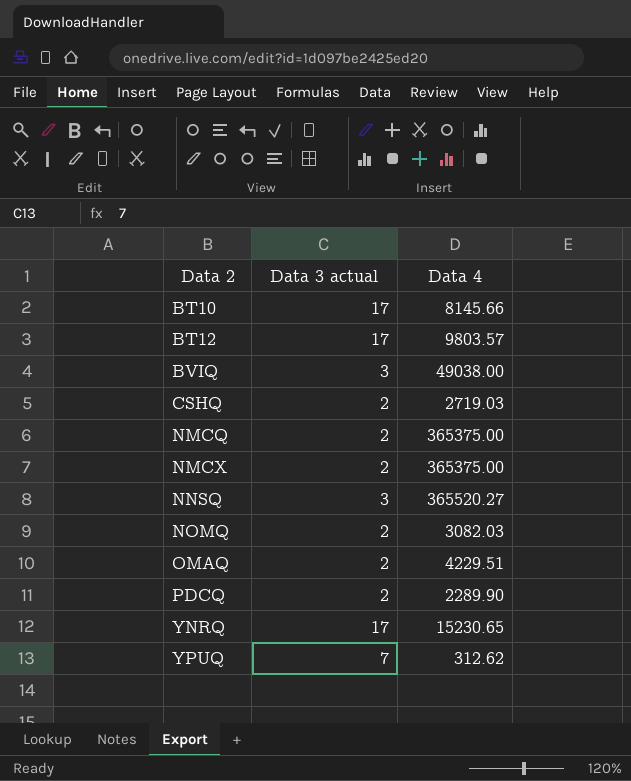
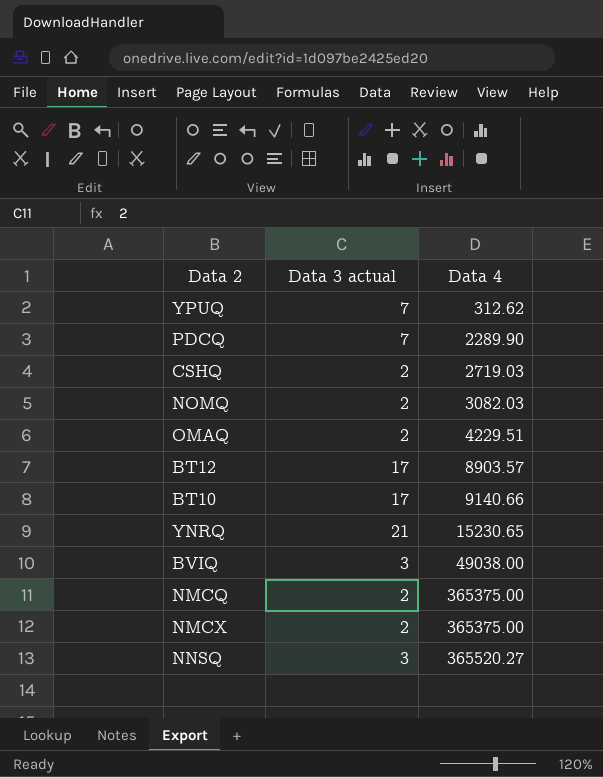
row order: Data 2 ascending -> Data 4 ascending
PDCQ | Data 3 actual: 2 -> 7
BT12 | Data 4: 9803.57 -> 8903.57
BT10 | Data 4: 8145.66 -> 9140.66
YNRQ | Data 3 actual: 17 -> 21

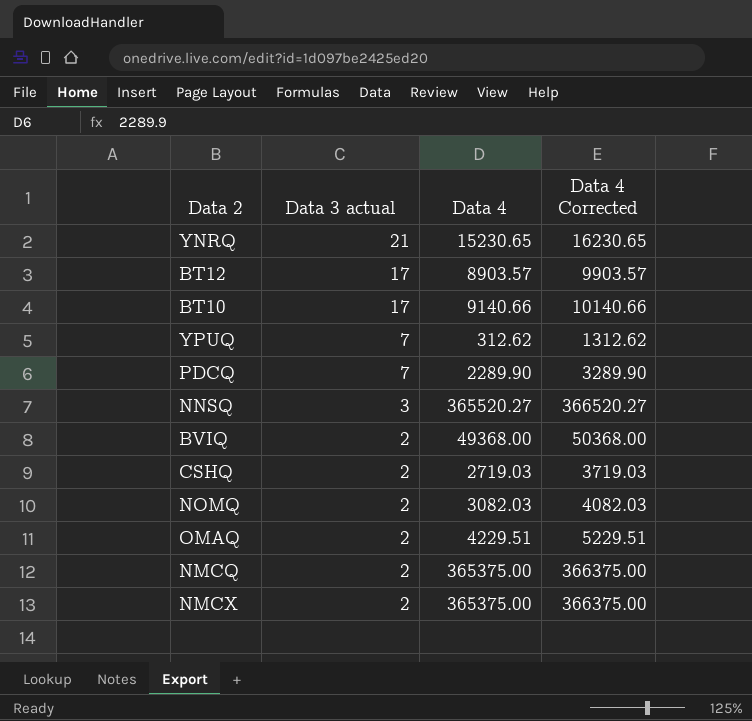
row order: Data 4 ascending -> Data 3 actual descending
column Data 4 Corrected | formula: none -> [Data 4] + 1000
BVIQ | Data 3 actual: 3 -> 2
BVIQ | Data 4: 49038.00 -> 49368.00

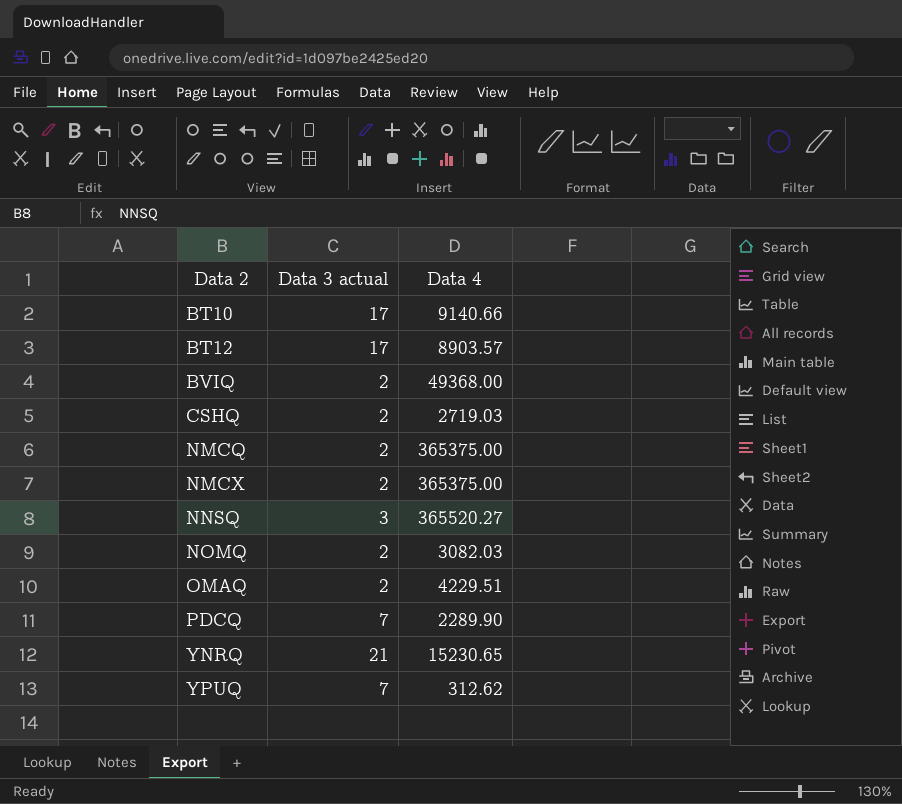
row order: Data 3 actual descending -> Data 2 ascending
column Data 4 Corrected | formula: [Data 4] + 1000 -> none

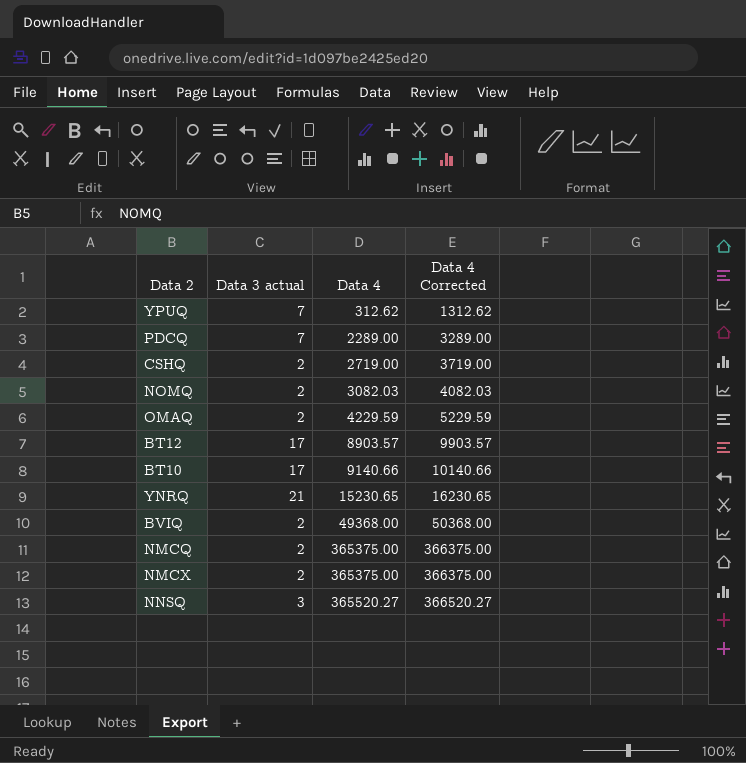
row order: Data 2 ascending -> Data 4 ascending
column Data 4 Corrected | formula: none -> [Data 4] + 1000
PDCQ | Data 4: 2289.90 -> 2289.00
CSHQ | Data 4: 2719.03 -> 2719.00
OMAQ | Data 4: 4229.51 -> 4229.59

